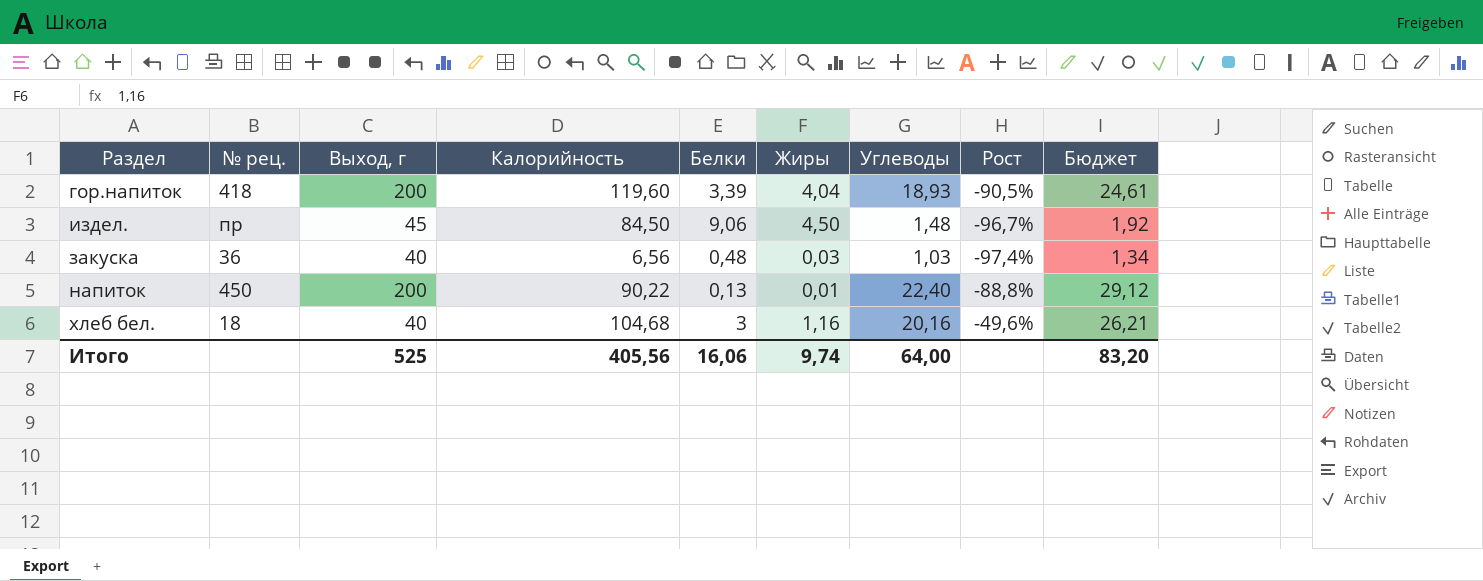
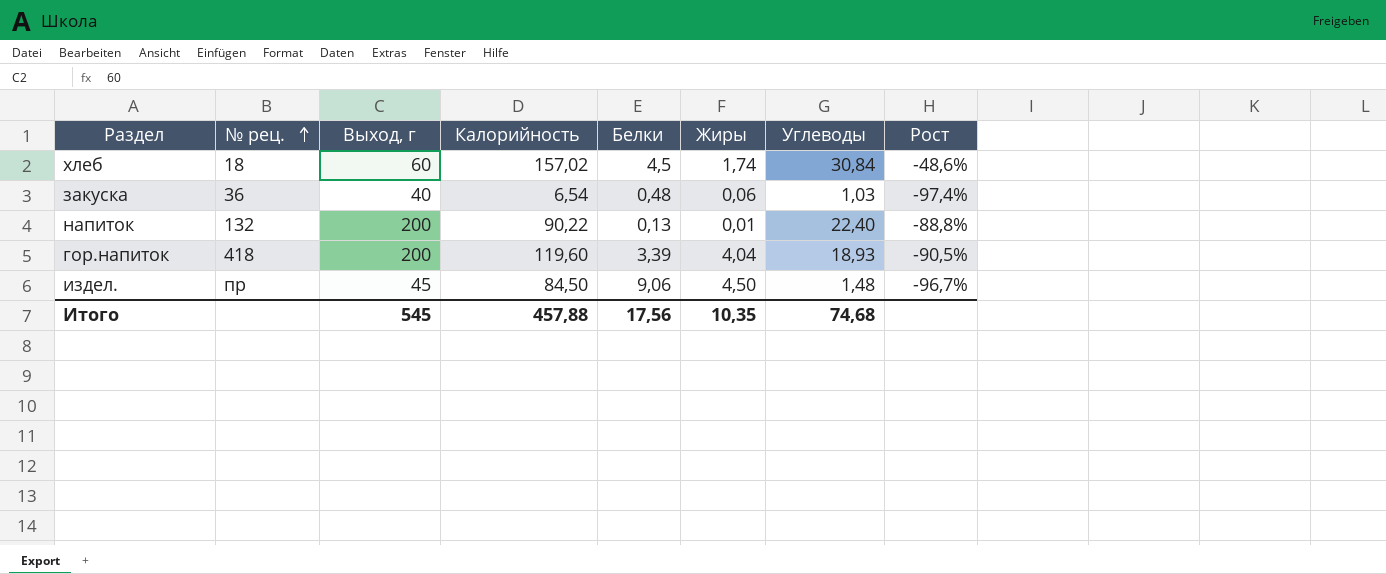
row order: none -> № рец. ascending
column Бюджет | formula: [Углеводы] * 1,3 -> none
row хлеб бел.: 18 | 40 | 104,68 | 3 | 1,16 | 20,16 | -49,6% | 26,21 -> none
row хлеб: none -> 18 | 60 | 157,02 | 4,5 | 1,74 | 30,84 | -48,6%
закуска | Калорийность: 6,56 -> 6,54
закуска | Жиры: 0,03 -> 0,06
напиток | № рец.: 450 -> 132
Итого | Выход, г: 525 -> 545
Итого | Калорийность: 405,56 -> 457,88
Итого | Белки: 16,06 -> 17,56
Итого | Жиры: 9,74 -> 10,35
Итого | Углеводы: 64,00 -> 74,68

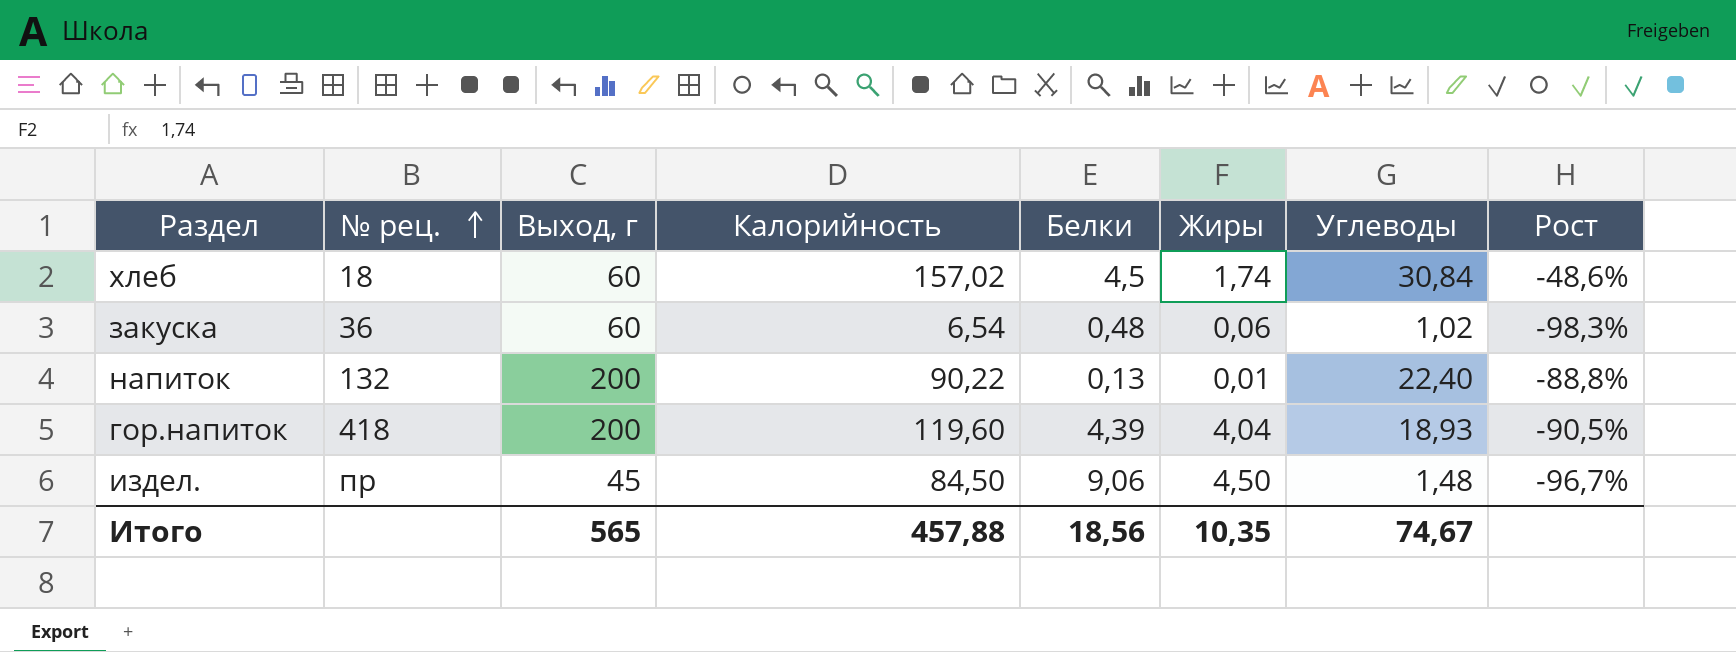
закуска | Выход, г: 40 -> 60
закуска | Углеводы: 1,03 -> 1,02
закуска | Рост: -97,4% -> -98,3%
гор.напиток | Белки: 3,39 -> 4,39
Итого | Выход, г: 545 -> 565
Итого | Белки: 17,56 -> 18,56
Итого | Углеводы: 74,68 -> 74,67

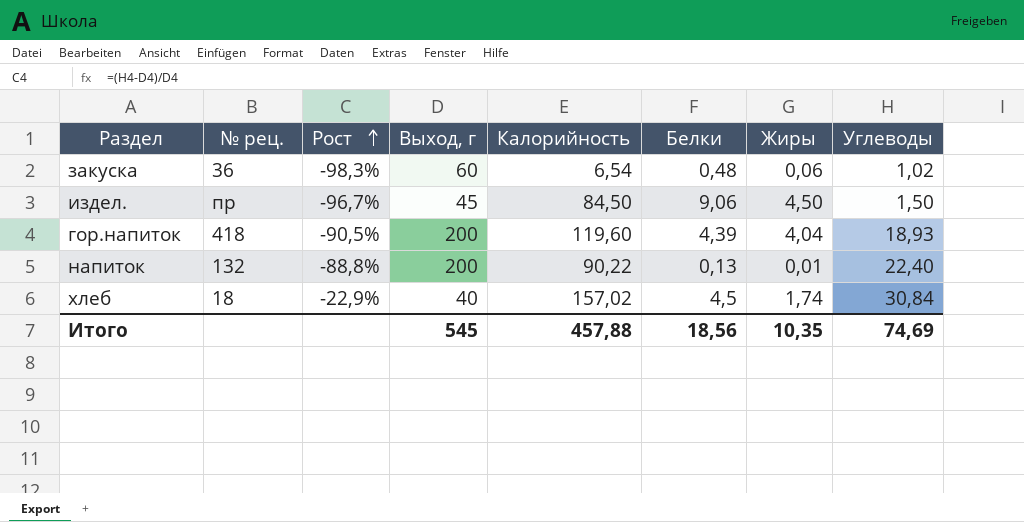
row order: № рец. ascending -> Рост ascending
column Рост | position: 8 -> 3
издел. | Углеводы: 1,48 -> 1,50
хлеб | Рост: -48,6% -> -22,9%
хлеб | Выход, г: 60 -> 40
Итого | Выход, г: 565 -> 545
Итого | Углеводы: 74,67 -> 74,69

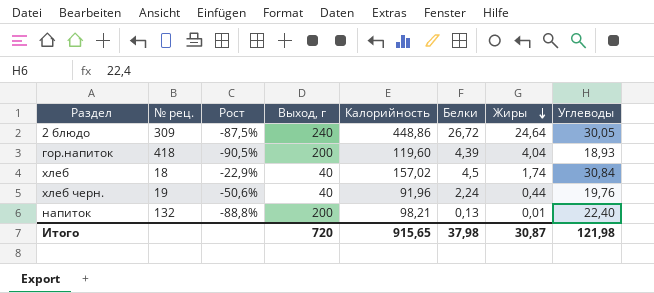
row order: Рост ascending -> Жиры descending
row закуска: 36 | -98,3% | 60 | 6,54 | 0,48 | 0,06 | 1,02 -> none
row издел.: пр | -96,7% | 45 | 84,50 | 9,06 | 4,50 | 1,50 -> none
row 2 блюдо: none -> 309 | -87,5% | 240 | 448,86 | 26,72 | 24,64 | 30,05
row хлеб черн.: none -> 19 | -50,6% | 40 | 91,96 | 2,24 | 0,44 | 19,76
напиток | Калорийность: 90,22 -> 98,21
Итого | Выход, г: 545 -> 720
Итого | Калорийность: 457,88 -> 915,65
Итого | Белки: 18,56 -> 37,98
Итого | Жиры: 10,35 -> 30,87
Итого | Углеводы: 74,69 -> 121,98

